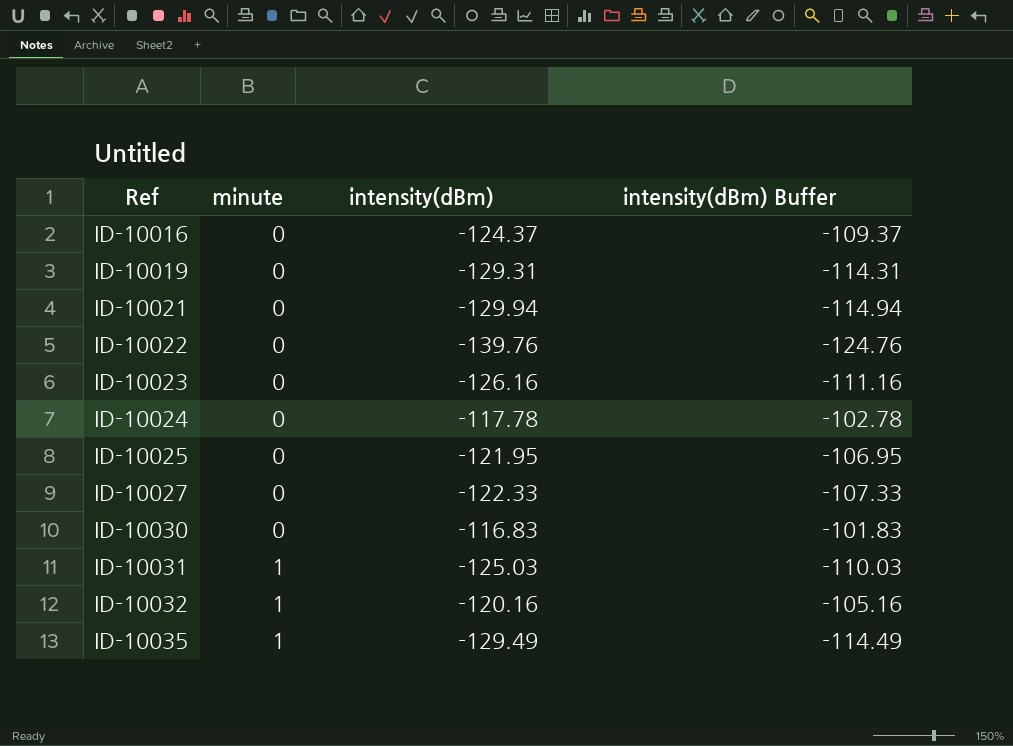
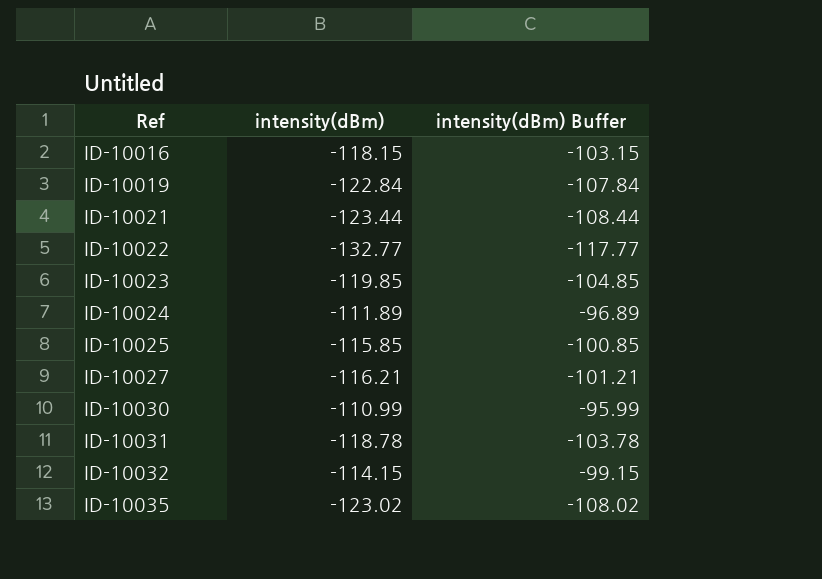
column minute | position: 2 -> none
ID-10016 | intensity(dBm): -124.37 -> -118.15
ID-10016 | intensity(dBm) Buffer: -109.37 -> -103.15
ID-10019 | intensity(dBm): -129.31 -> -122.84
ID-10019 | intensity(dBm) Buffer: -114.31 -> -107.84
ID-10021 | intensity(dBm): -129.94 -> -123.44
ID-10021 | intensity(dBm) Buffer: -114.94 -> -108.44
ID-10022 | intensity(dBm): -139.76 -> -132.77
ID-10022 | intensity(dBm) Buffer: -124.76 -> -117.77
ID-10023 | intensity(dBm): -126.16 -> -119.85
ID-10023 | intensity(dBm) Buffer: -111.16 -> -104.85
ID-10024 | intensity(dBm): -117.78 -> -111.89
ID-10024 | intensity(dBm) Buffer: -102.78 -> -96.89
ID-10025 | intensity(dBm): -121.95 -> -115.85
ID-10025 | intensity(dBm) Buffer: -106.95 -> -100.85
ID-10027 | intensity(dBm): -122.33 -> -116.21
ID-10027 | intensity(dBm) Buffer: -107.33 -> -101.21
ID-10030 | intensity(dBm): -116.83 -> -110.99
ID-10030 | intensity(dBm) Buffer: -101.83 -> -95.99
ID-10031 | intensity(dBm): -125.03 -> -118.78
ID-10031 | intensity(dBm) Buffer: -110.03 -> -103.78
ID-10032 | intensity(dBm): -120.16 -> -114.15
ID-10032 | intensity(dBm) Buffer: -105.16 -> -99.15
ID-10035 | intensity(dBm): -129.49 -> -123.02
ID-10035 | intensity(dBm) Buffer: -114.49 -> -108.02

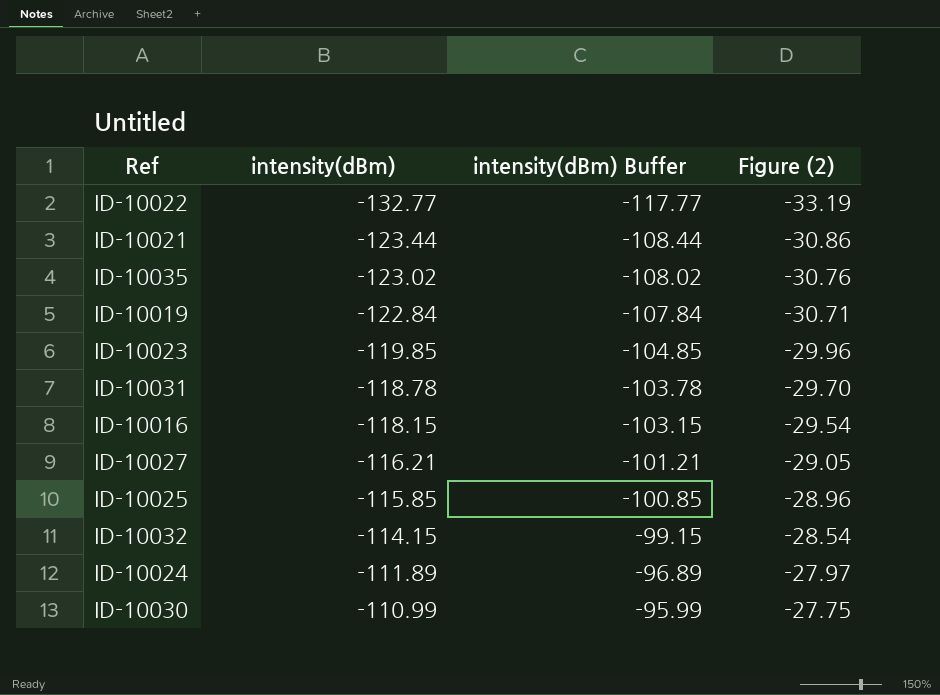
row order: Ref ascending -> intensity(dBm) ascending
column Figure (2) | formula: none -> [intensity(dBm)] * 0.25

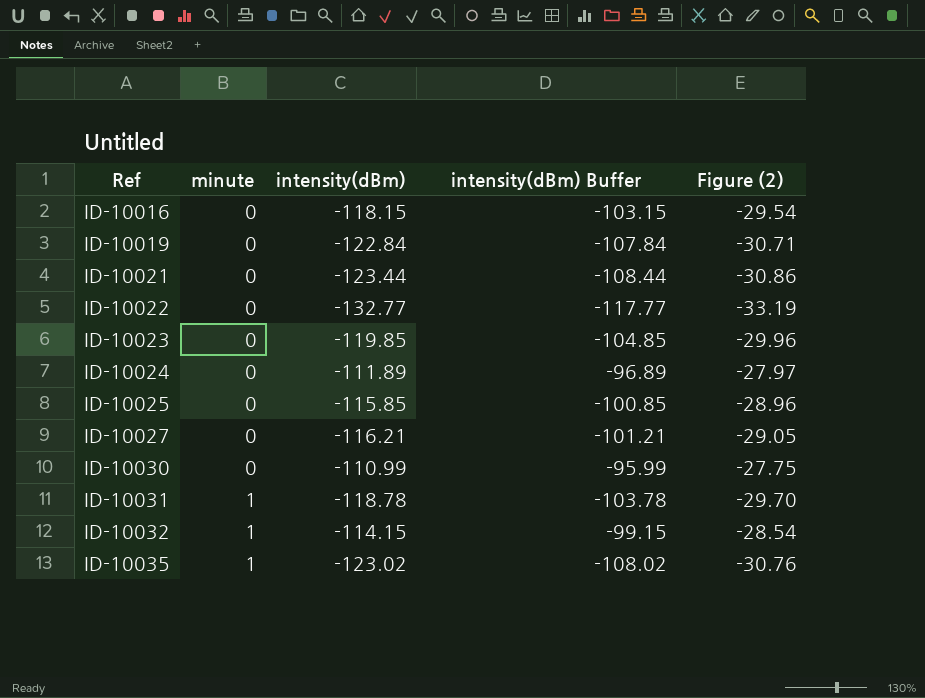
row order: intensity(dBm) ascending -> Ref ascending
column minute | position: none -> 2

